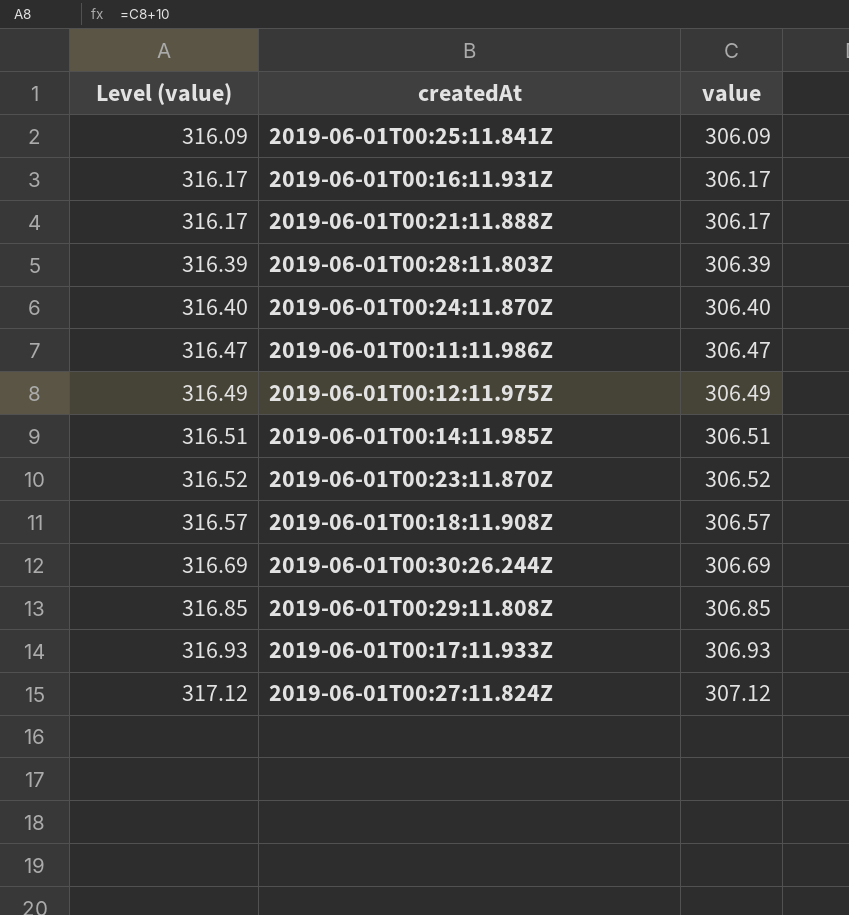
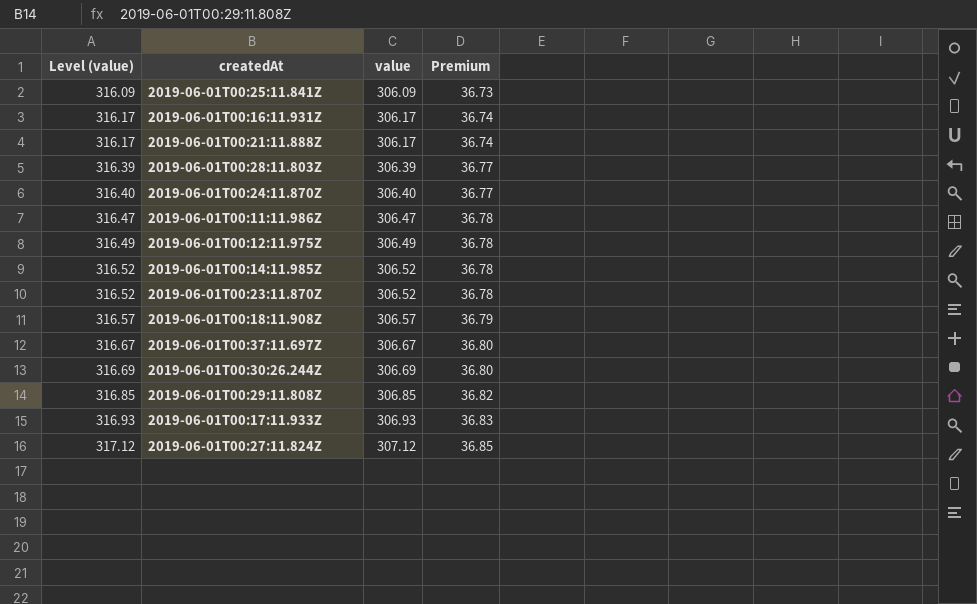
column Premium | formula: none -> [value] * 0.12
2019-06-01T00:14:11.985Z | Level (value): 316.51 -> 316.52
2019-06-01T00:14:11.985Z | value: 306.51 -> 306.52
row 2019-06-01T00:37:11.697Z: none -> 316.67 | 306.67 | 36.80

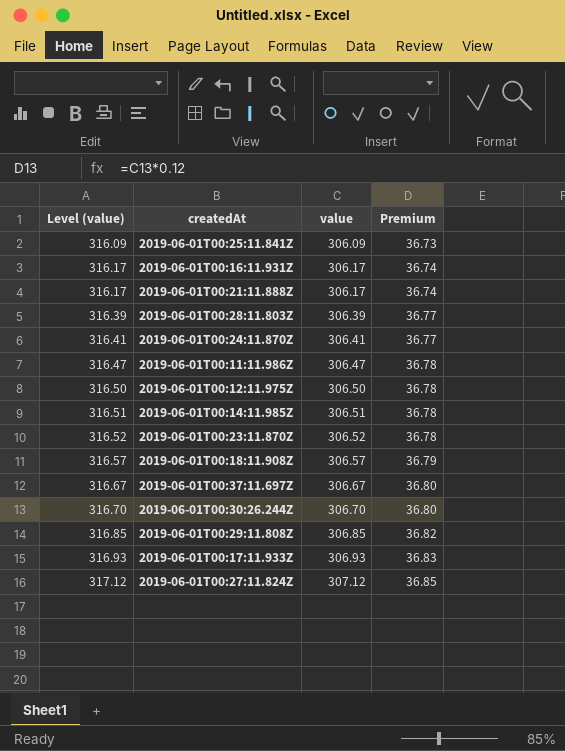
2019-06-01T00:24:11.870Z | Level (value): 316.40 -> 316.41
2019-06-01T00:24:11.870Z | value: 306.40 -> 306.41
2019-06-01T00:12:11.975Z | Level (value): 316.49 -> 316.50
2019-06-01T00:12:11.975Z | value: 306.49 -> 306.50
2019-06-01T00:14:11.985Z | Level (value): 316.52 -> 316.51
2019-06-01T00:14:11.985Z | value: 306.52 -> 306.51
2019-06-01T00:30:26.244Z | Level (value): 316.69 -> 316.70
2019-06-01T00:30:26.244Z | value: 306.69 -> 306.70

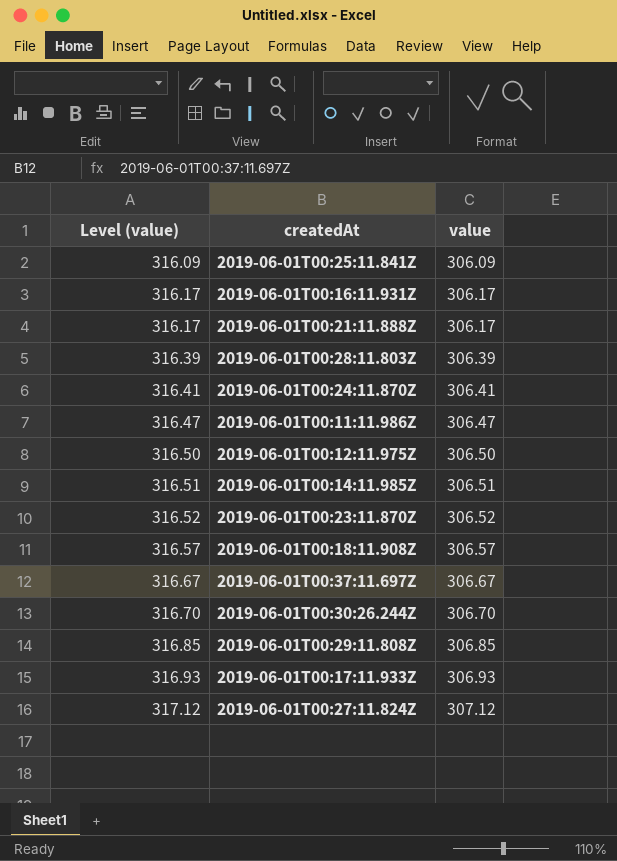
column Premium | formula: [value] * 0.12 -> none

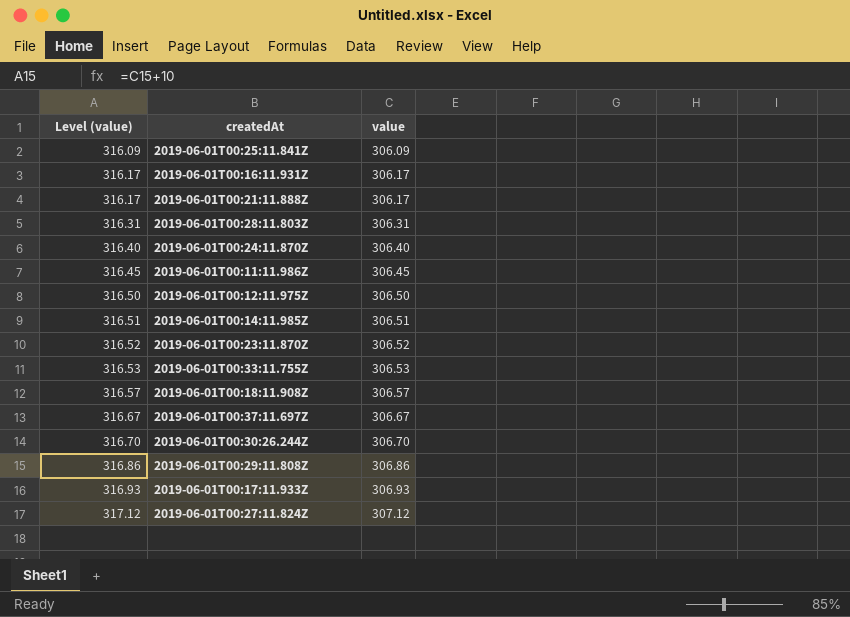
2019-06-01T00:28:11.803Z | Level (value): 316.39 -> 316.31
2019-06-01T00:28:11.803Z | value: 306.39 -> 306.31
2019-06-01T00:24:11.870Z | Level (value): 316.41 -> 316.40
2019-06-01T00:24:11.870Z | value: 306.41 -> 306.40
2019-06-01T00:11:11.986Z | Level (value): 316.47 -> 316.45
2019-06-01T00:11:11.986Z | value: 306.47 -> 306.45
row 2019-06-01T00:33:11.755Z: none -> 316.53 | 306.53
2019-06-01T00:29:11.808Z | Level (value): 316.85 -> 316.86
2019-06-01T00:29:11.808Z | value: 306.85 -> 306.86

